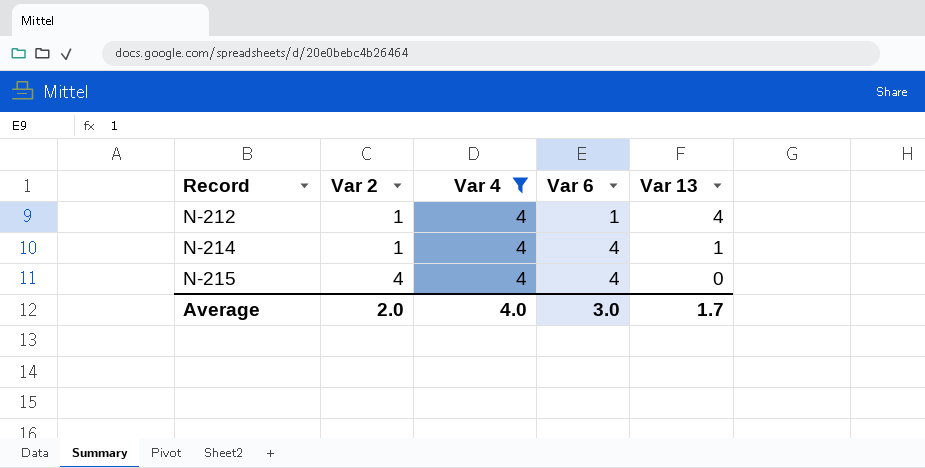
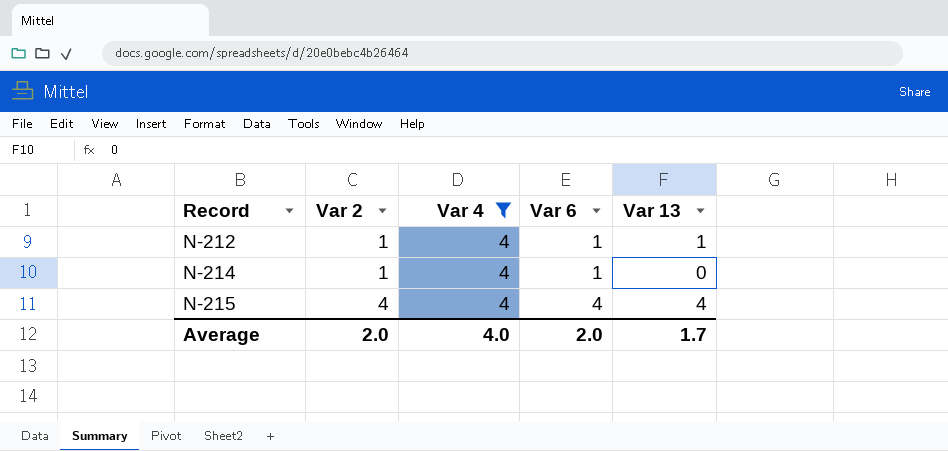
N-212 | Var 13: 4 -> 1
N-214 | Var 6: 4 -> 1
N-214 | Var 13: 1 -> 0
N-215 | Var 13: 0 -> 4
Average | Var 6: 3.0 -> 2.0

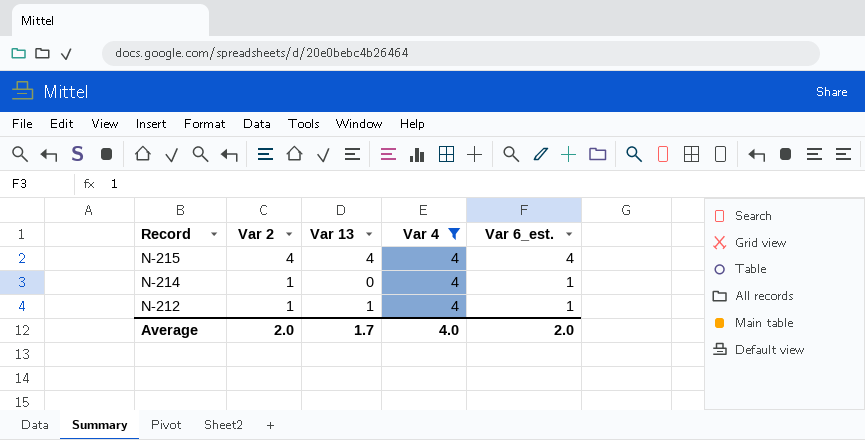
row order: Record ascending -> Record descending
column Var 13 | position: 5 -> 3
column name: Var 6 -> Var 6_est.

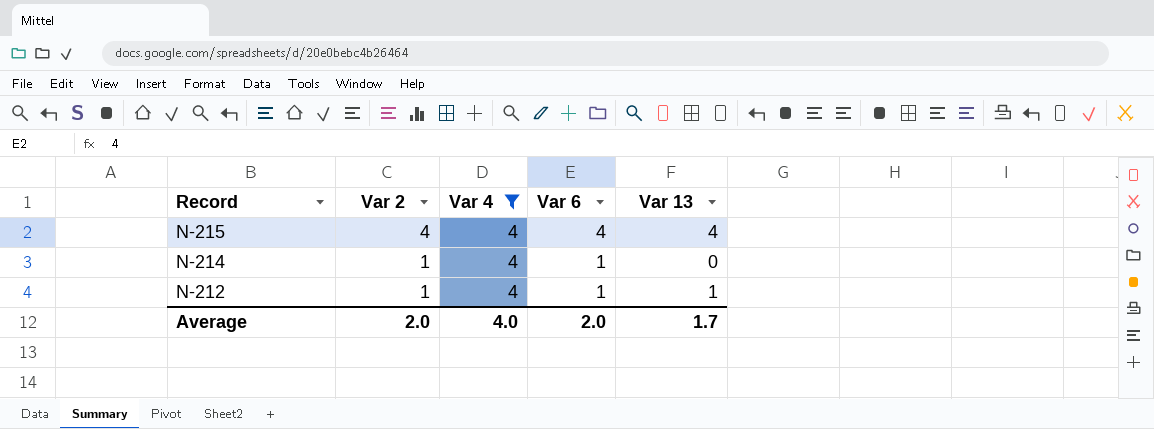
column name: Var 6_est. -> Var 6
column Var 13 | position: 3 -> 5

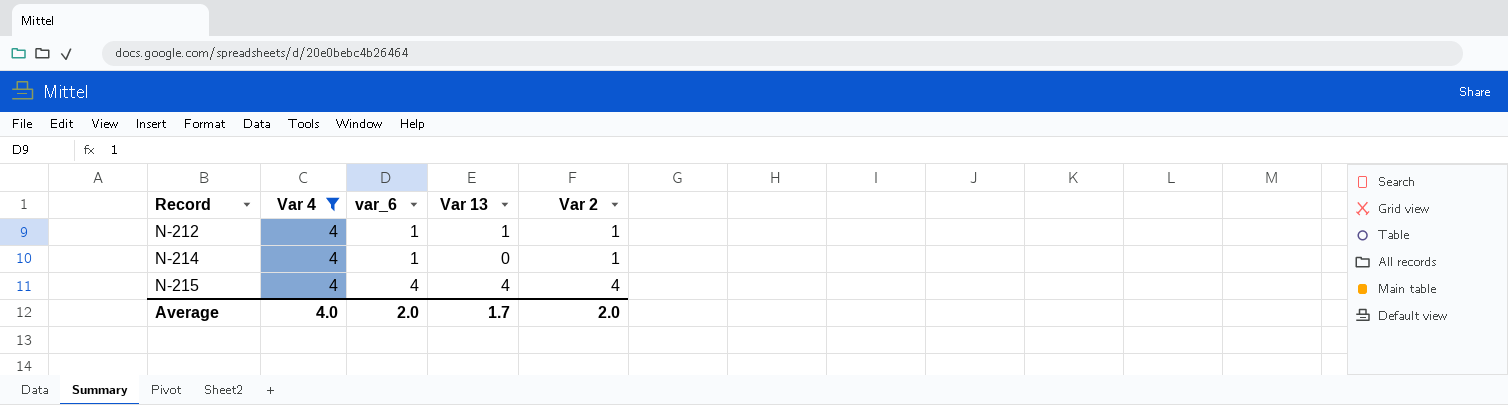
row order: Record descending -> Record ascending
column name: Var 6 -> var_6
column Var 2 | position: 2 -> 5

